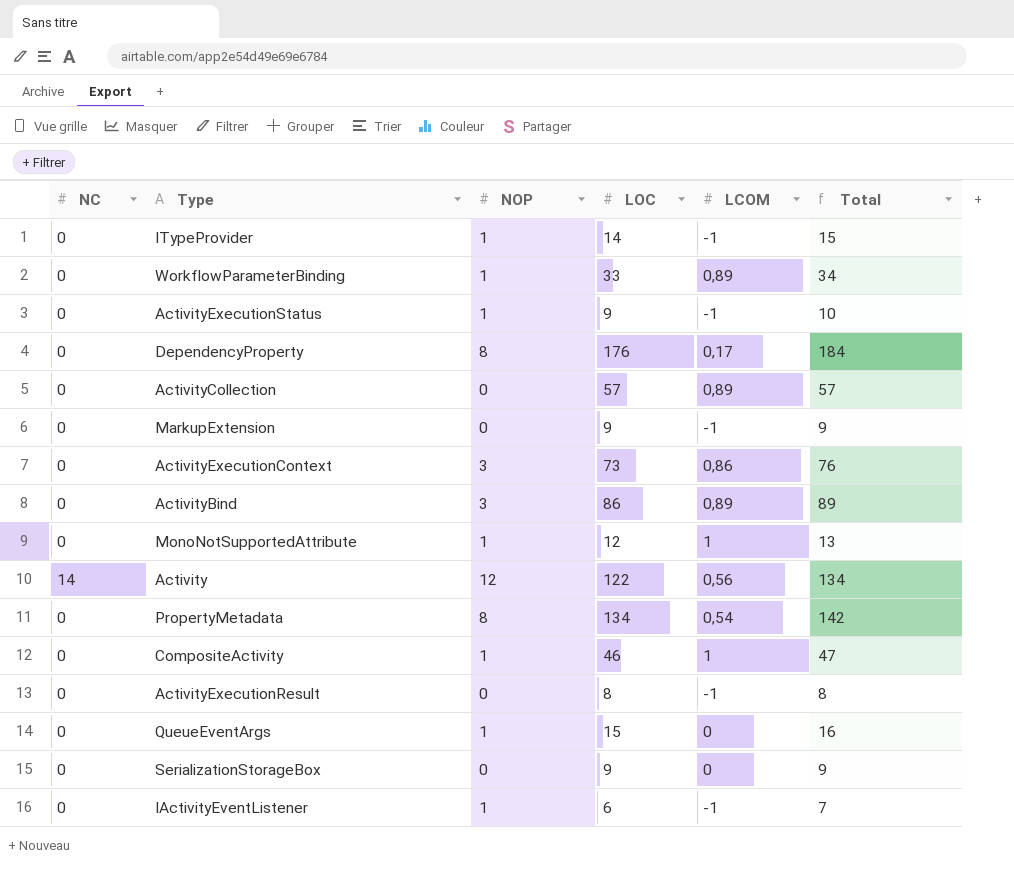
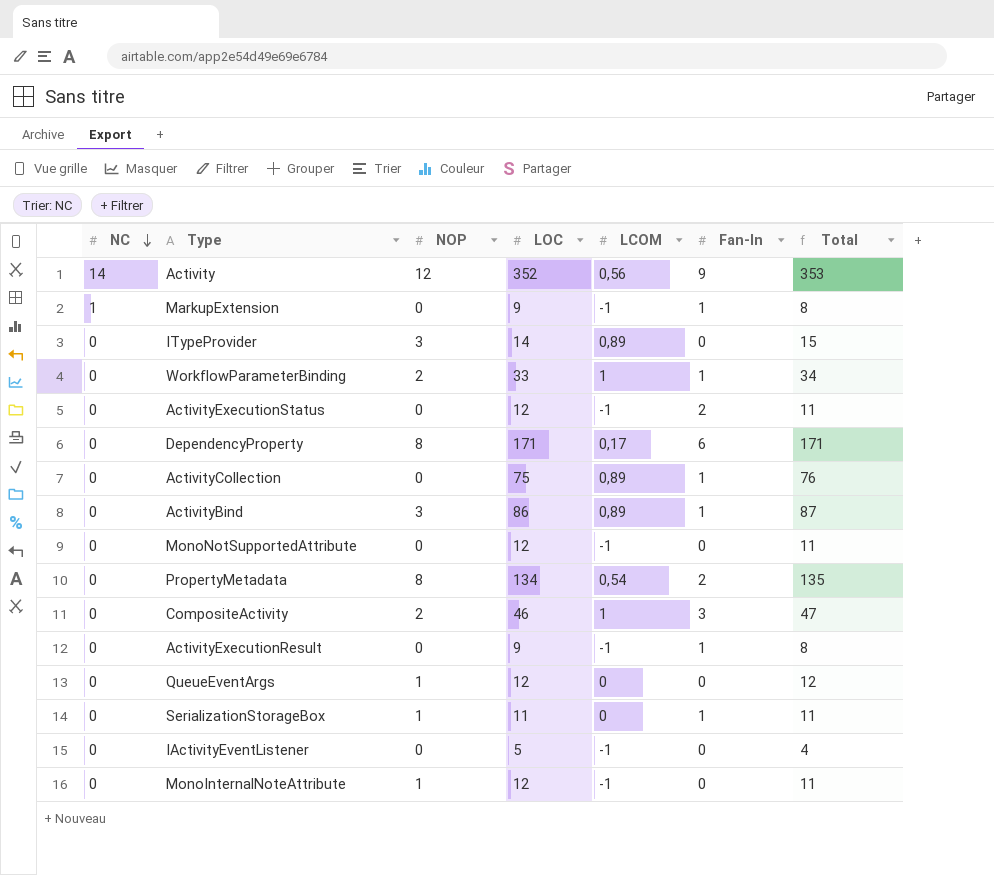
row order: none -> NC descending
column Fan-In | position: none -> 6
column Total | formula: [NOP] + [LOC] -> [LOC] + [LCOM]
row ActivityExecutionContext: 0 | 3 | 73 | 0,86 | 76 -> none
Activity | LOC: 122 -> 352
MarkupExtension | NC: 0 -> 1
ITypeProvider | NOP: 1 -> 3
ITypeProvider | LCOM: -1 -> 0,89
WorkflowParameterBinding | NOP: 1 -> 2
WorkflowParameterBinding | LCOM: 0,89 -> 1
ActivityExecutionStatus | NOP: 1 -> 0
ActivityExecutionStatus | LOC: 9 -> 12
DependencyProperty | LOC: 176 -> 171
ActivityCollection | LOC: 57 -> 75
MonoNotSupportedAttribute | NOP: 1 -> 0
MonoNotSupportedAttribute | LCOM: 1 -> -1
CompositeActivity | NOP: 1 -> 2
ActivityExecutionResult | LOC: 8 -> 9
QueueEventArgs | LOC: 15 -> 12
SerializationStorageBox | NOP: 0 -> 1
SerializationStorageBox | LOC: 9 -> 11
IActivityEventListener | NOP: 1 -> 0
IActivityEventListener | LOC: 6 -> 5
row MonoInternalNoteAttribute: none -> 0 | 1 | 12 | -1 | 0 | 11

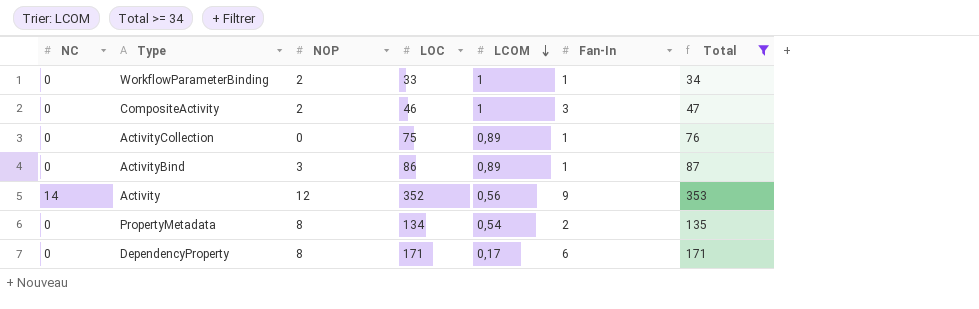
filter: none -> Total >= 34
row order: NC descending -> LCOM descending

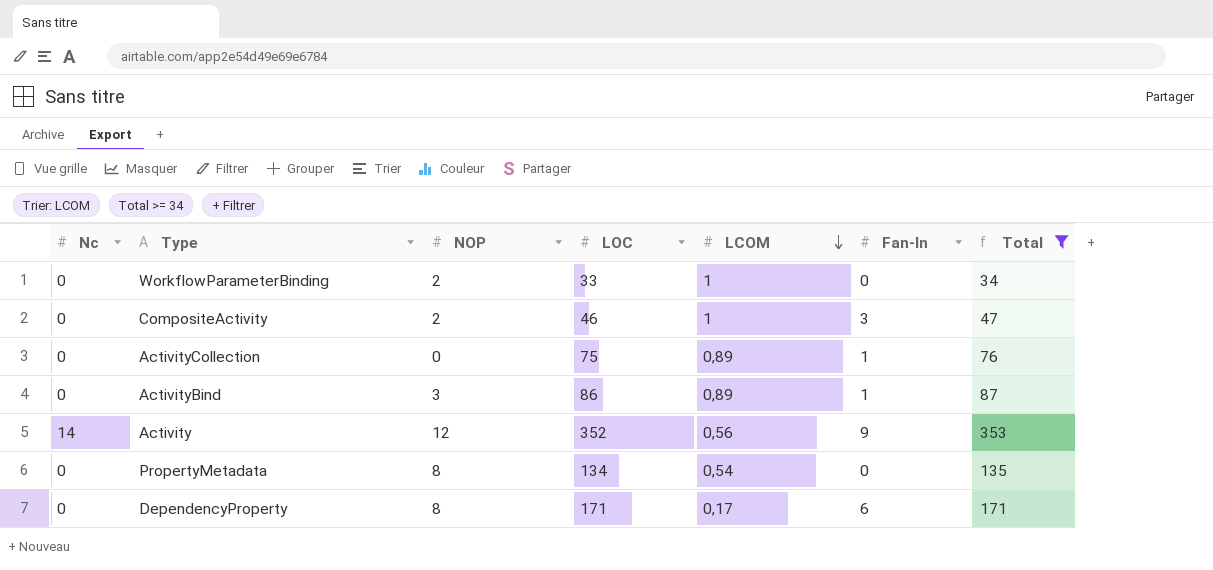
column name: NC -> Nc
WorkflowParameterBinding | Fan-In: 1 -> 0
PropertyMetadata | Fan-In: 2 -> 0

